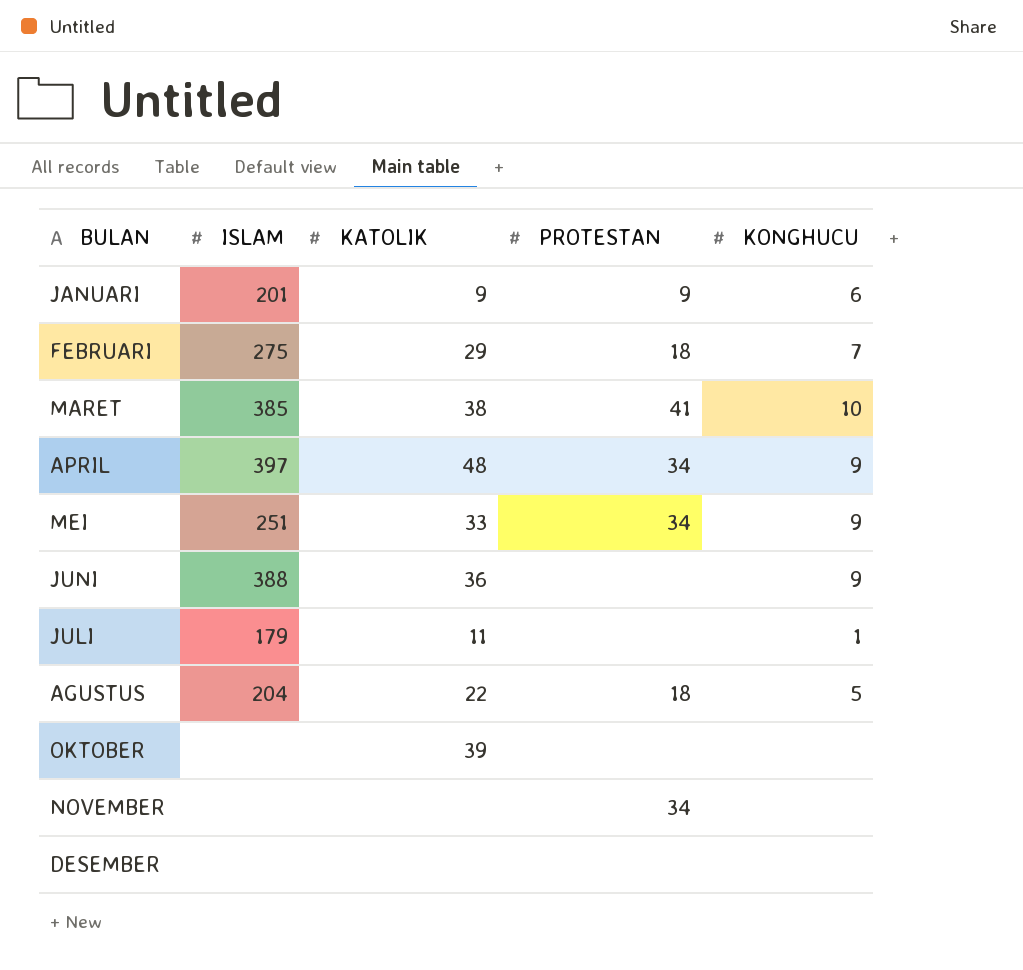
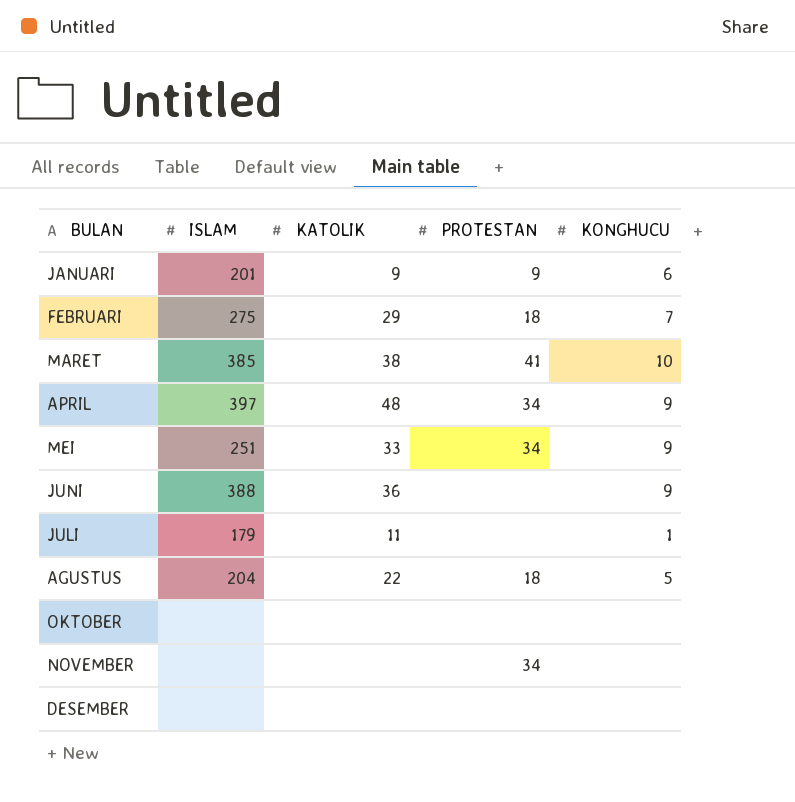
OKTOBER | KATOLIK: 39 -> none

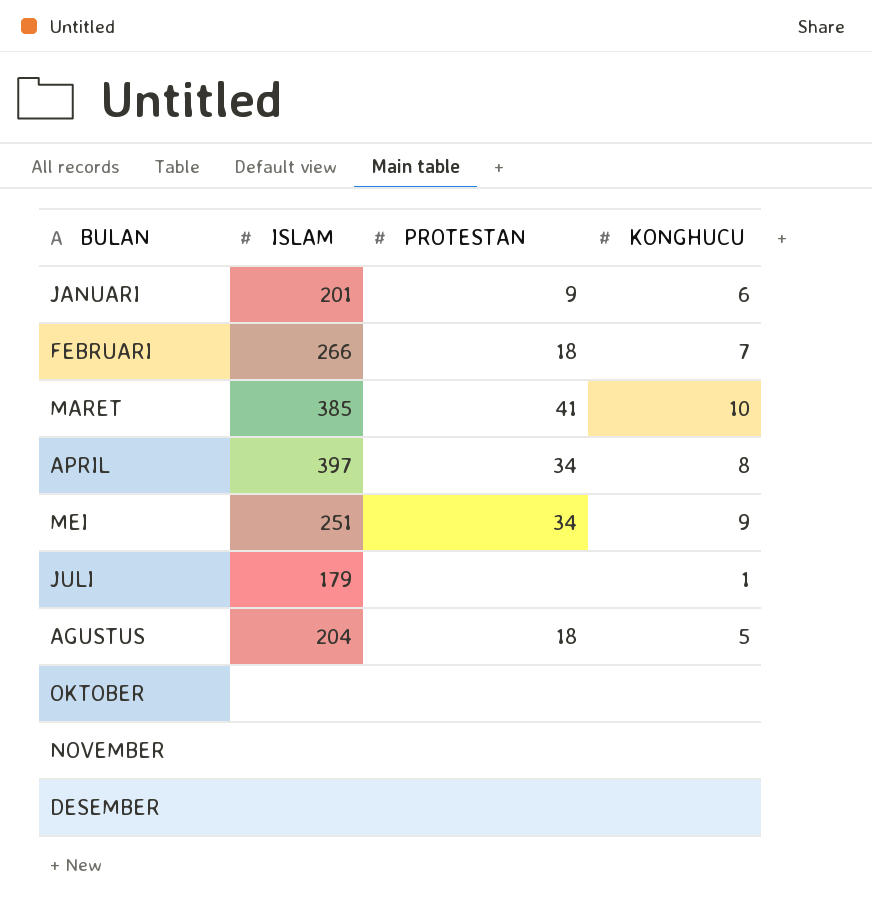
column KATOLIK | position: 3 -> none
row JUNI: 388 | 36 | none | 9 -> none
FEBRUARI | ISLAM: 275 -> 266
APRIL | KONGHUCU: 9 -> 8
NOVEMBER | PROTESTAN: 34 -> none

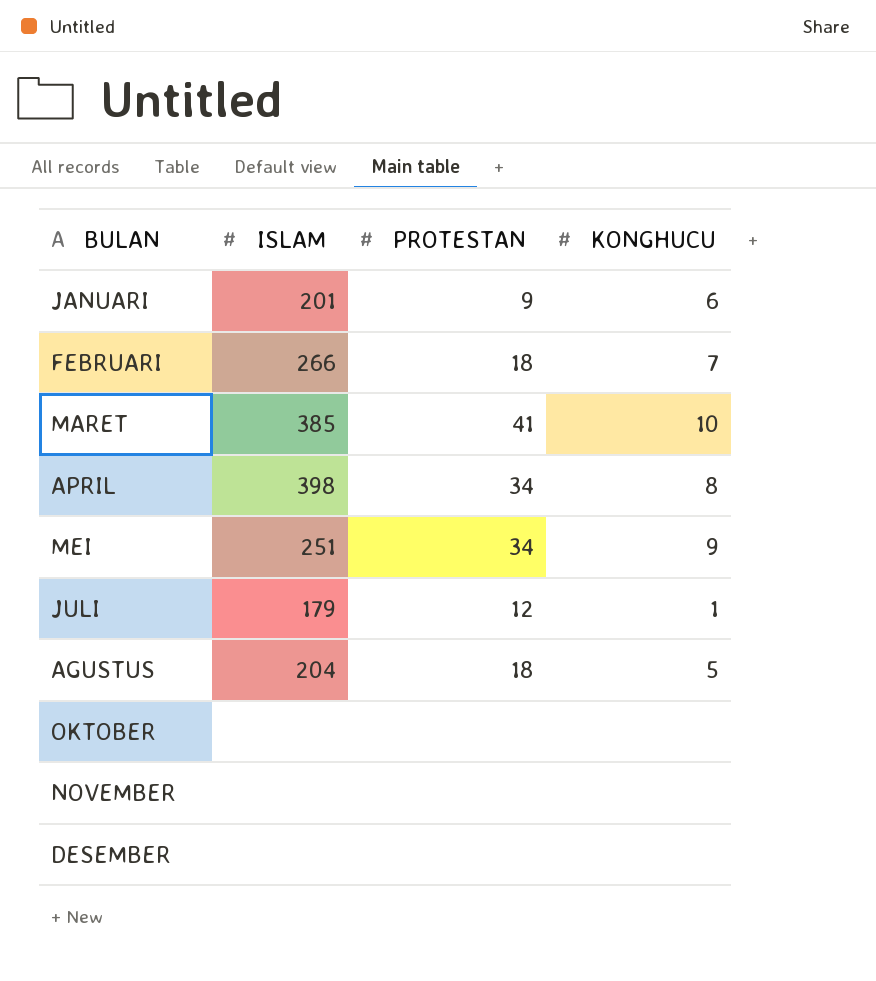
APRIL | ISLAM: 397 -> 398
JULI | PROTESTAN: none -> 12

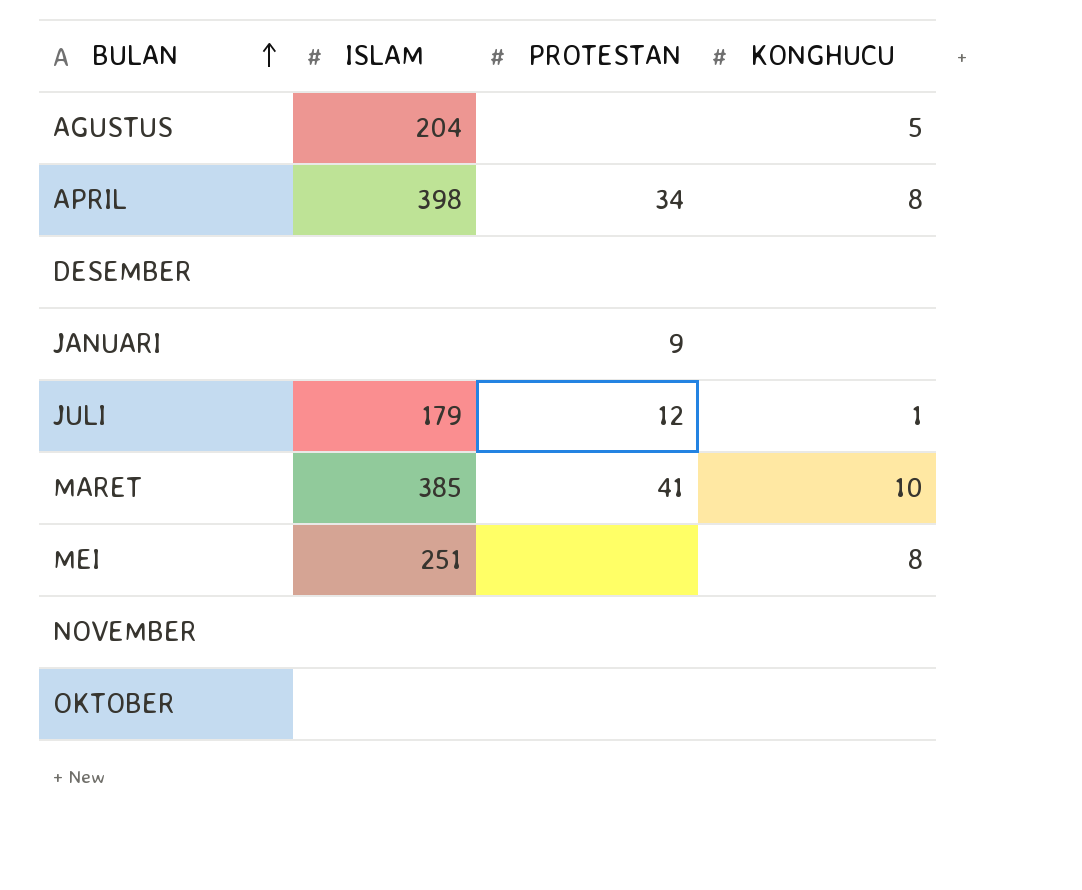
row order: none -> BULAN ascending
row FEBRUARI: 266 | 18 | 7 -> none
AGUSTUS | PROTESTAN: 18 -> none
JANUARI | ISLAM: 201 -> none
JANUARI | KONGHUCU: 6 -> none
MEI | PROTESTAN: 34 -> none
MEI | KONGHUCU: 9 -> 8

